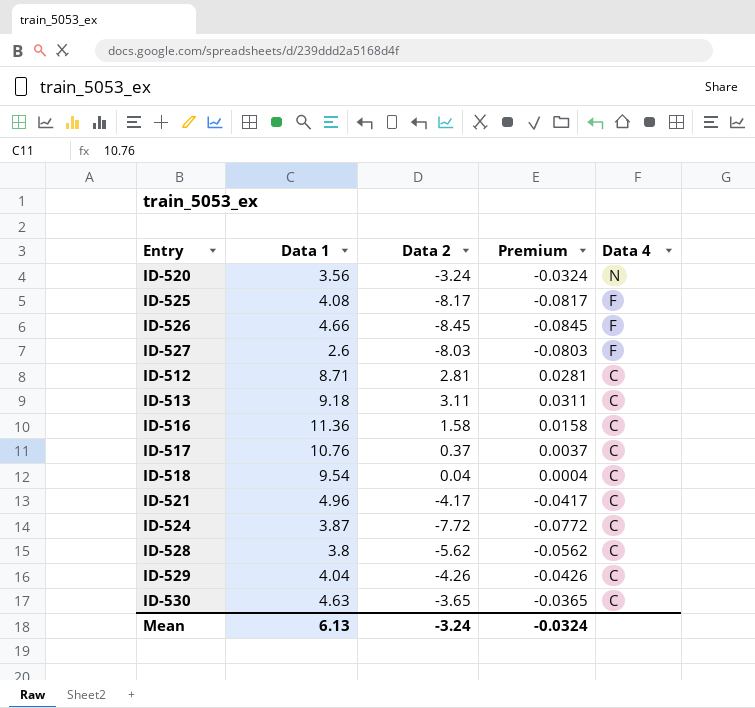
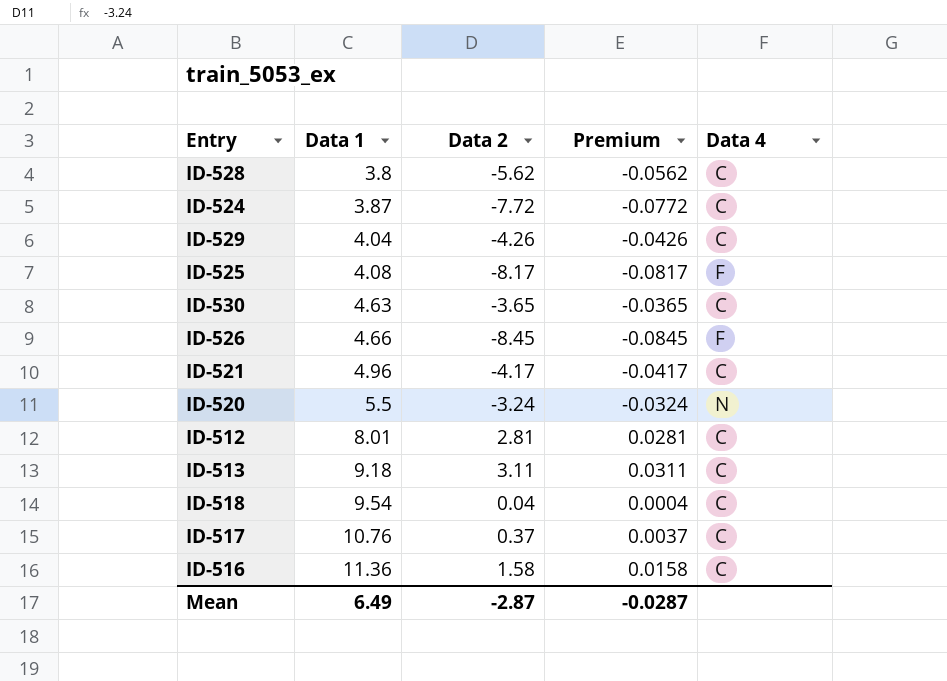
row order: Data 4 descending -> Data 1 ascending
row ID-527: 2.6 | -8.03 | -0.0803 | F -> none
ID-520 | Data 1: 3.56 -> 5.5
ID-512 | Data 1: 8.71 -> 8.01
Mean | Data 1: 6.13 -> 6.49
Mean | Data 2: -3.24 -> -2.87
Mean | Premium: -0.0324 -> -0.0287

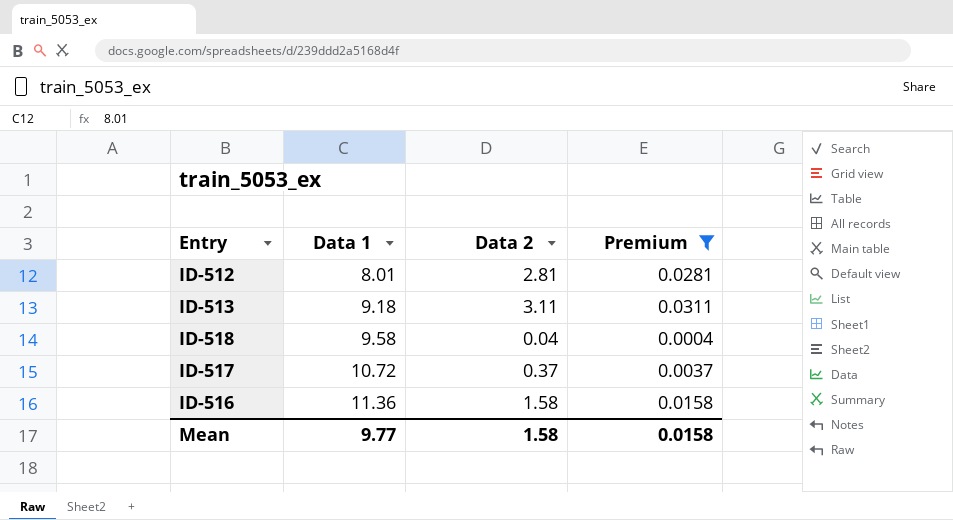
filter: none -> Premium >= 0.0004
column Data 4 | position: 5 -> none
ID-518 | Data 1: 9.54 -> 9.58
ID-517 | Data 1: 10.76 -> 10.72
Mean | Data 1: 6.49 -> 9.77
Mean | Data 2: -2.87 -> 1.58
Mean | Premium: -0.0287 -> 0.0158

